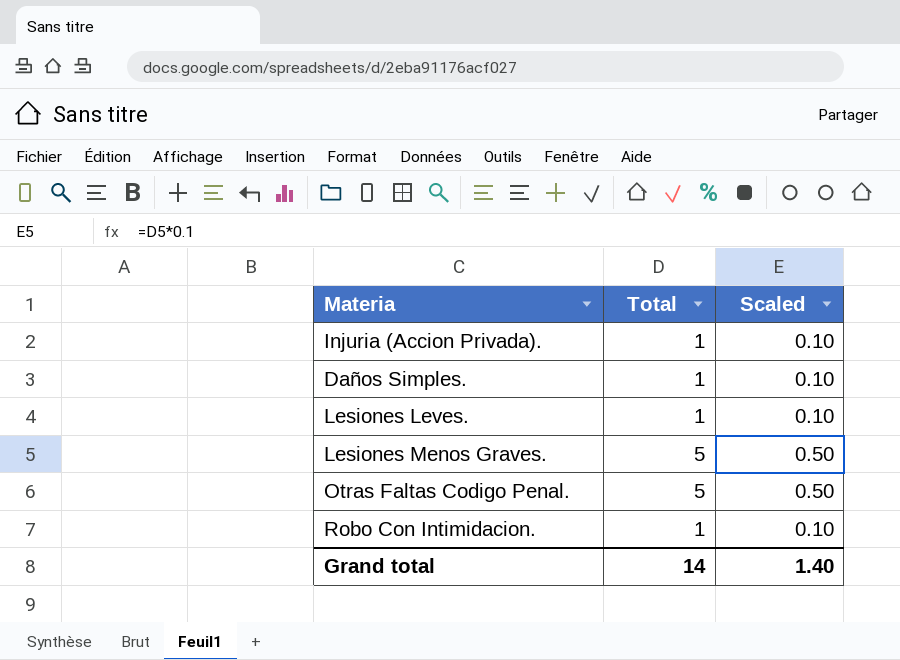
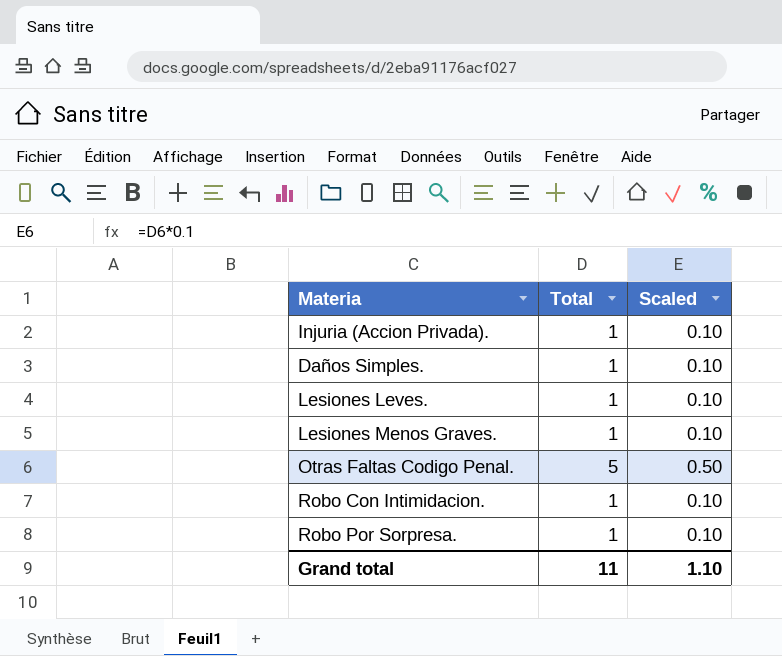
Lesiones Menos Graves. | Total: 5 -> 1
Lesiones Menos Graves. | Scaled: 0.50 -> 0.10
row Robo Por Sorpresa.: none -> 1 | 0.10
Grand total | Total: 14 -> 11
Grand total | Scaled: 1.40 -> 1.10

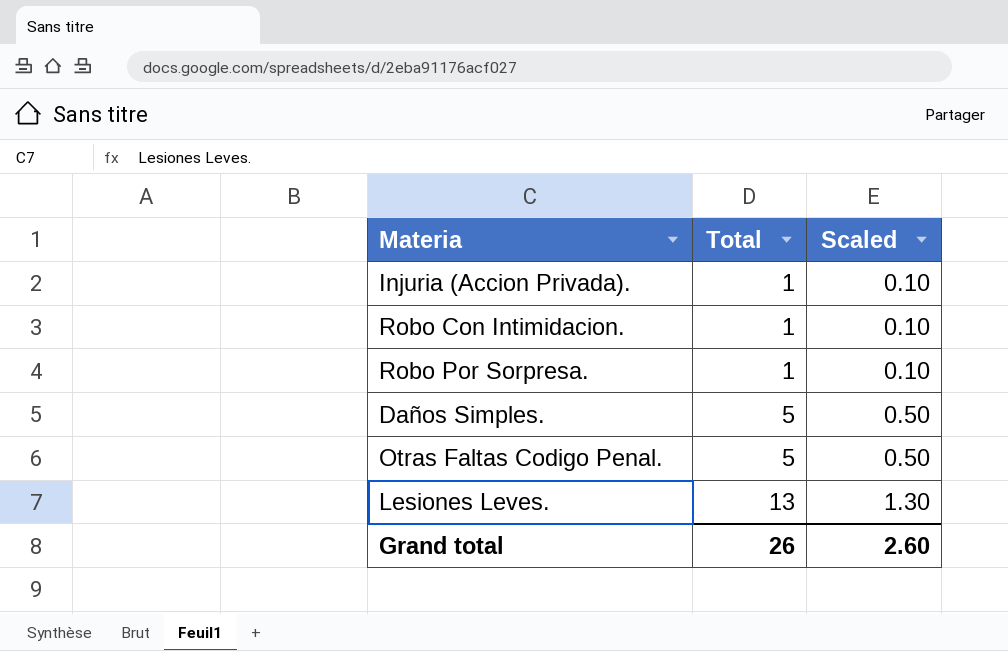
row order: none -> Total ascending
row Lesiones Menos Graves.: 1 | 0.10 -> none
Daños Simples. | Total: 1 -> 5
Daños Simples. | Scaled: 0.10 -> 0.50
Lesiones Leves. | Total: 1 -> 13
Lesiones Leves. | Scaled: 0.10 -> 1.30
Grand total | Total: 11 -> 26
Grand total | Scaled: 1.10 -> 2.60

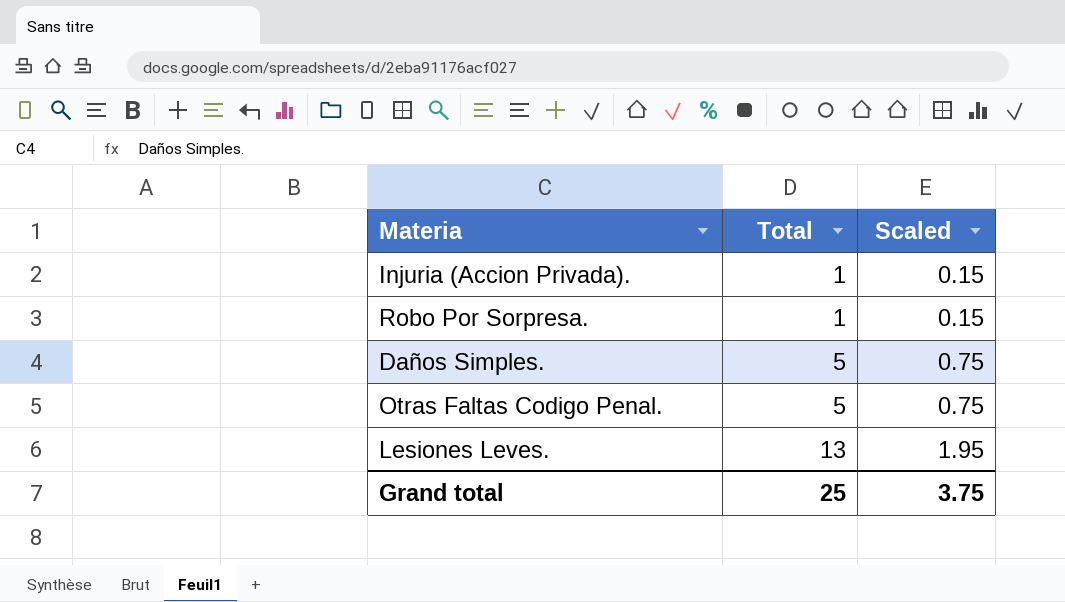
column Scaled | formula: [Total] * 0.1 -> [Total] * 0.15
row Robo Con Intimidacion.: 1 | 0.10 -> none
Grand total | Total: 26 -> 25
Grand total | Scaled: 2.60 -> 3.75

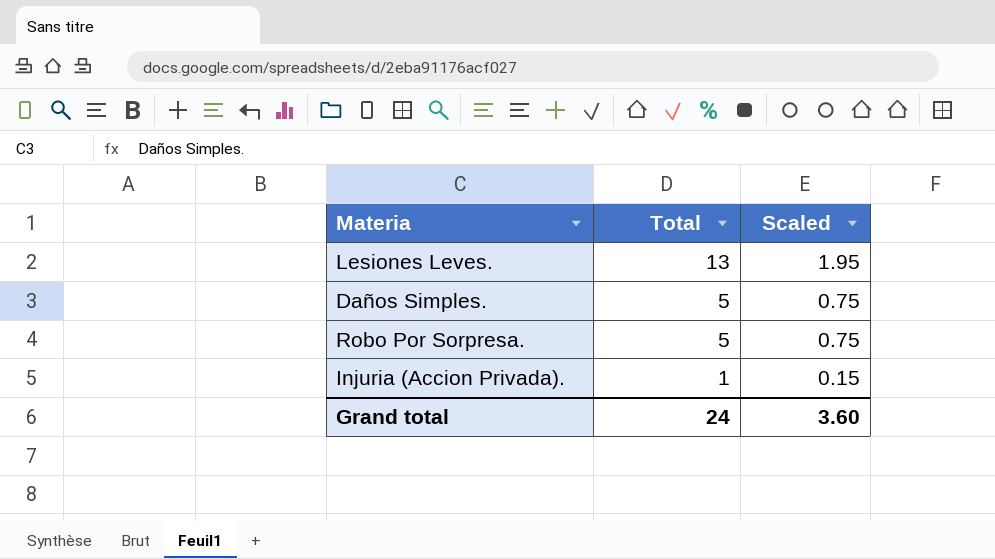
row order: Total ascending -> Total descending
row Otras Faltas Codigo Penal.: 5 | 0.75 -> none
Robo Por Sorpresa. | Total: 1 -> 5
Robo Por Sorpresa. | Scaled: 0.15 -> 0.75
Grand total | Total: 25 -> 24
Grand total | Scaled: 3.75 -> 3.60

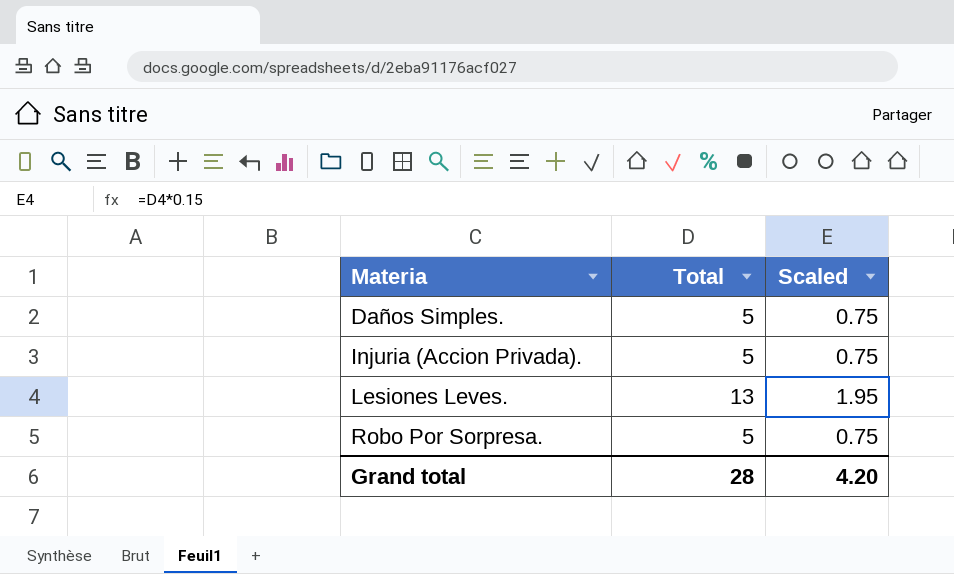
row order: Total descending -> Materia ascending
Injuria (Accion Privada). | Total: 1 -> 5
Injuria (Accion Privada). | Scaled: 0.15 -> 0.75
Grand total | Total: 24 -> 28
Grand total | Scaled: 3.60 -> 4.20

